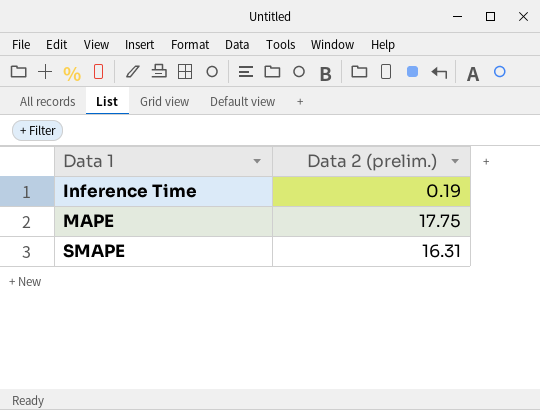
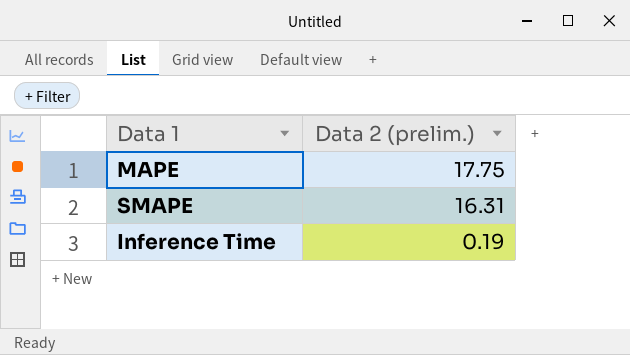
row order: Data 1 ascending -> Data 2 (prelim.) descending

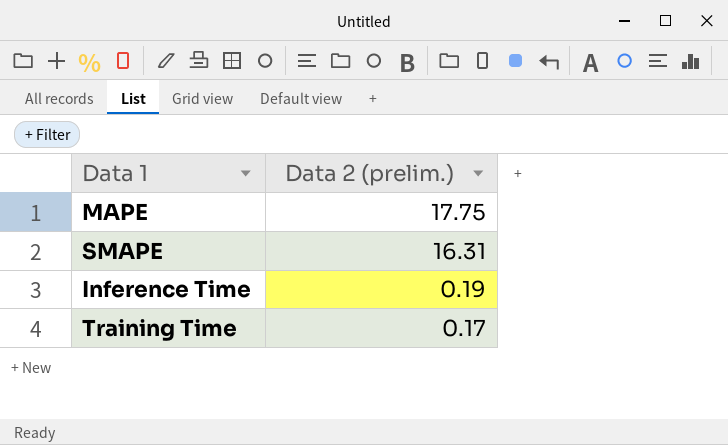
row Training Time: none -> 0.17

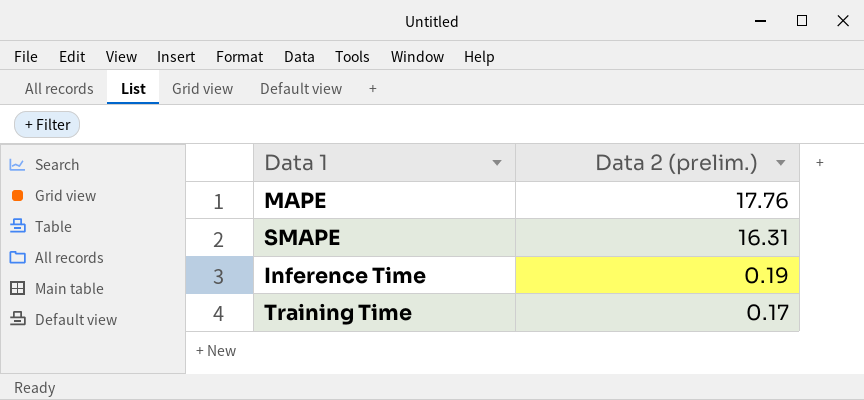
MAPE | Data 2 (prelim.): 17.75 -> 17.76

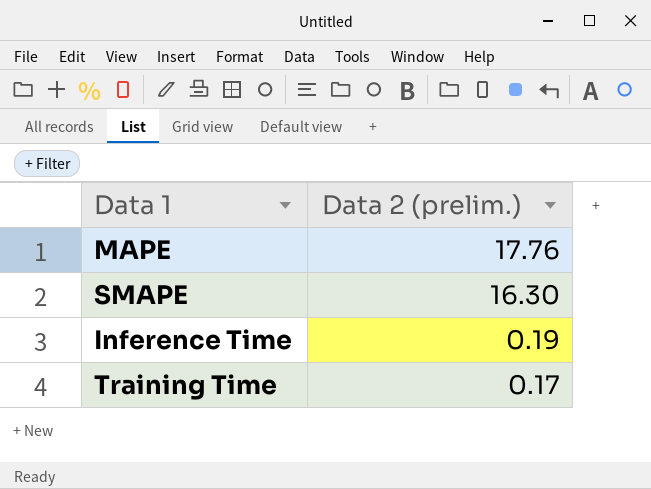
SMAPE | Data 2 (prelim.): 16.31 -> 16.30

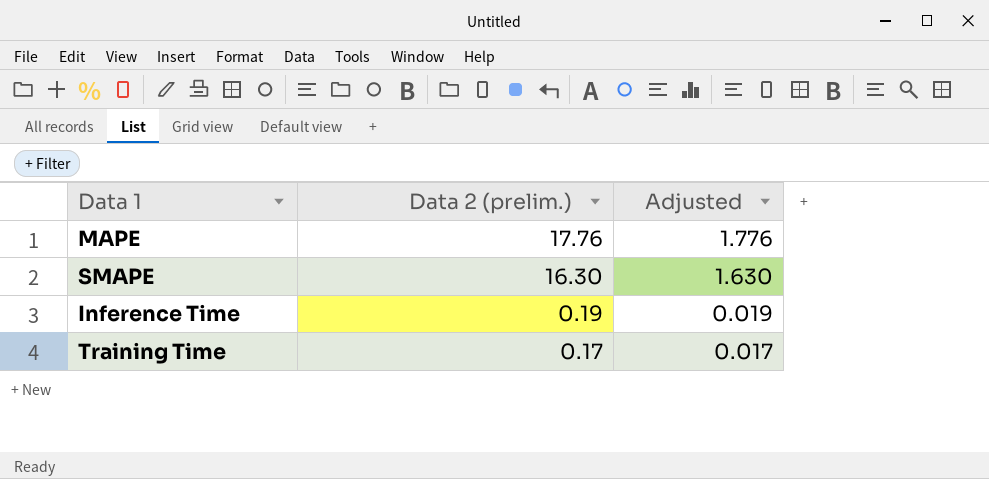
column Adjusted | formula: none -> [Data 2 (prelim.)] * 0.1

